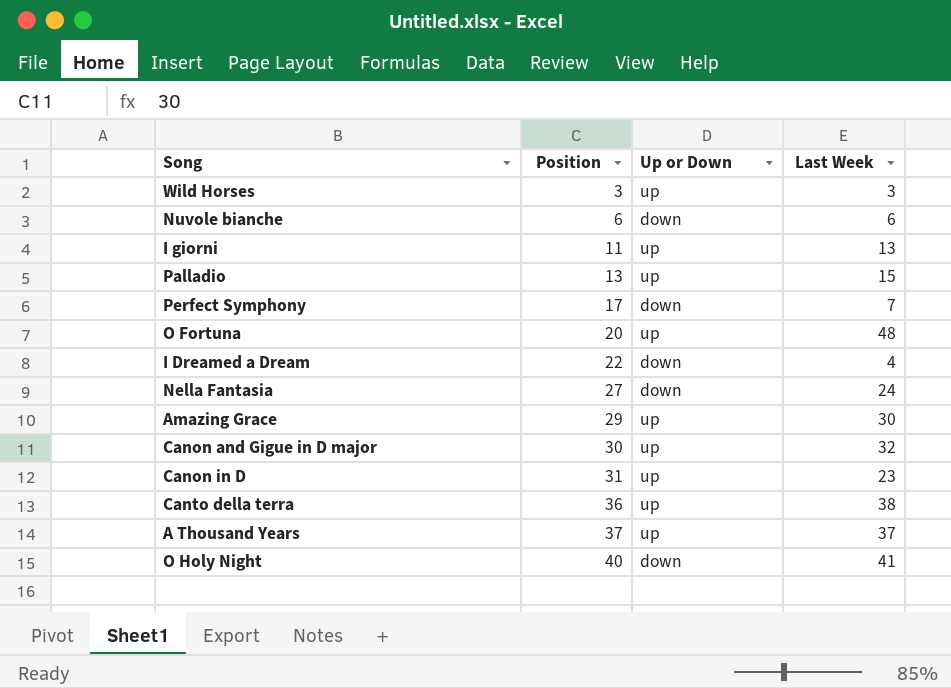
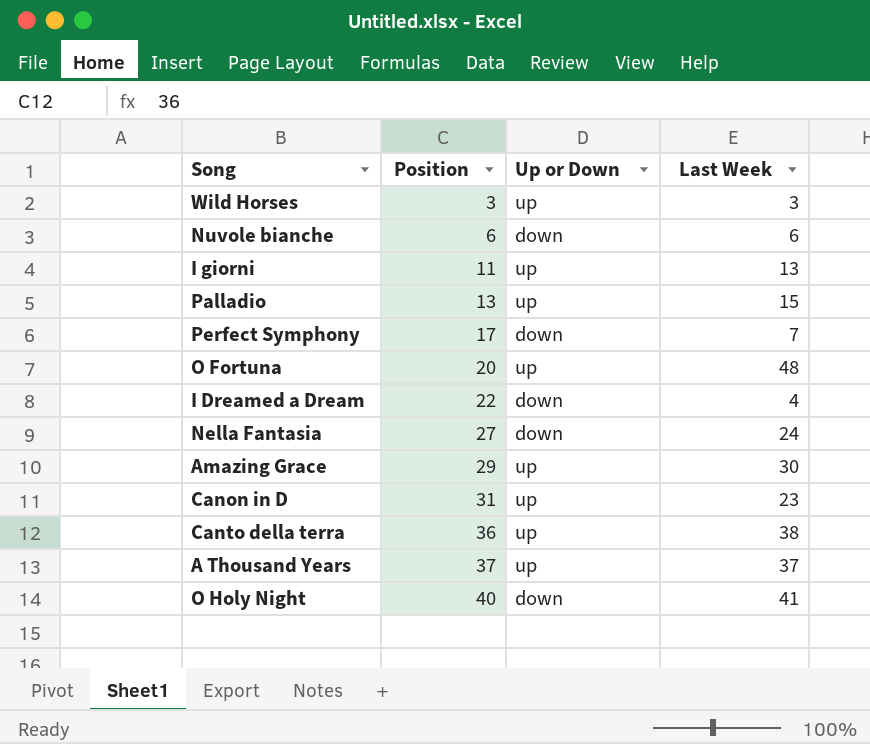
row Canon and Gigue in D major: 30 | up | 32 -> none

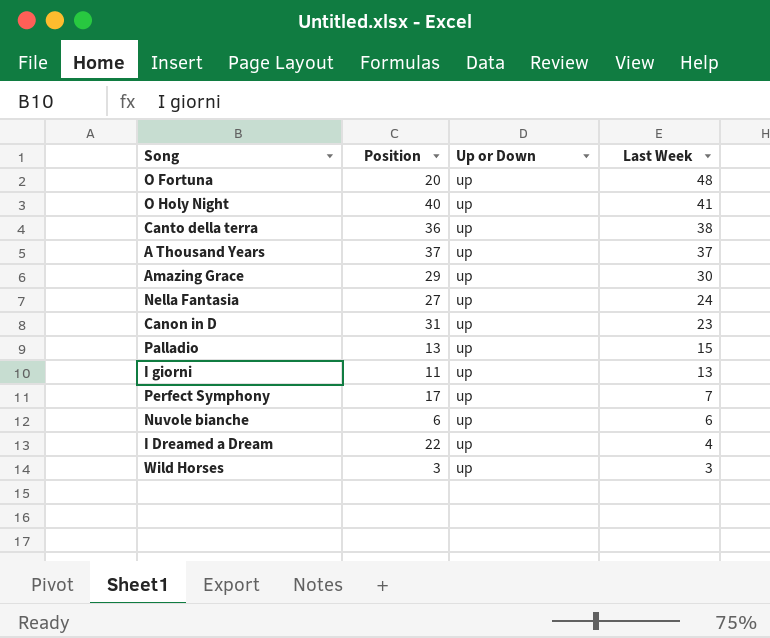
row order: Position ascending -> Last Week descending
O Holy Night | Up or Down: down -> up
Nella Fantasia | Up or Down: down -> up
Perfect Symphony | Up or Down: down -> up
Nuvole bianche | Up or Down: down -> up
I Dreamed a Dream | Up or Down: down -> up

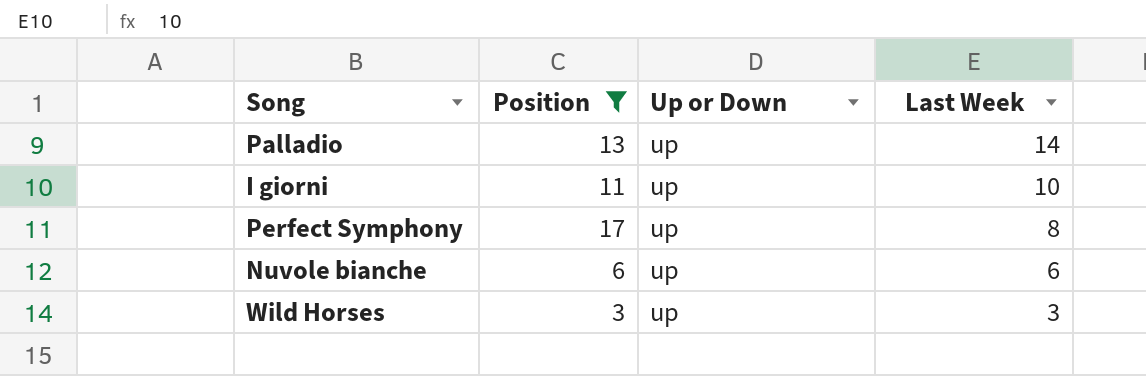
filter: none -> Position <= 17
Palladio | Last Week: 15 -> 14
I giorni | Last Week: 13 -> 10
Perfect Symphony | Last Week: 7 -> 8

